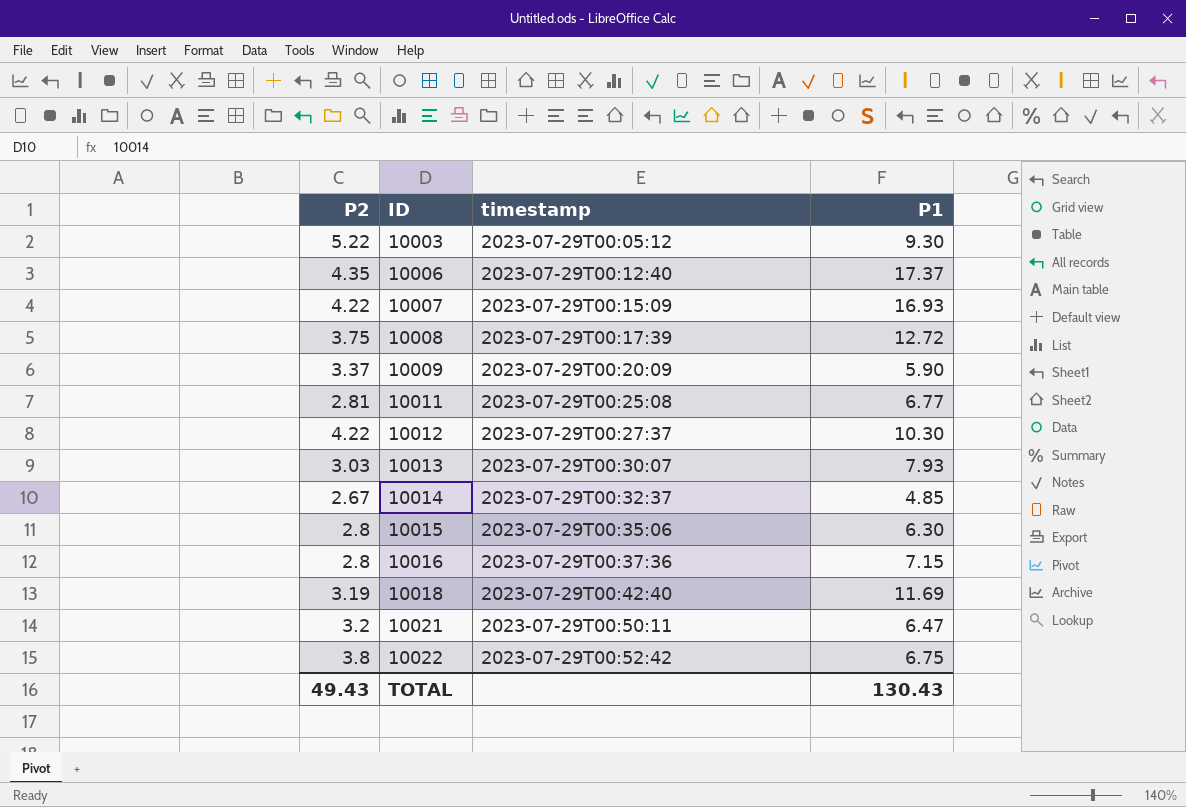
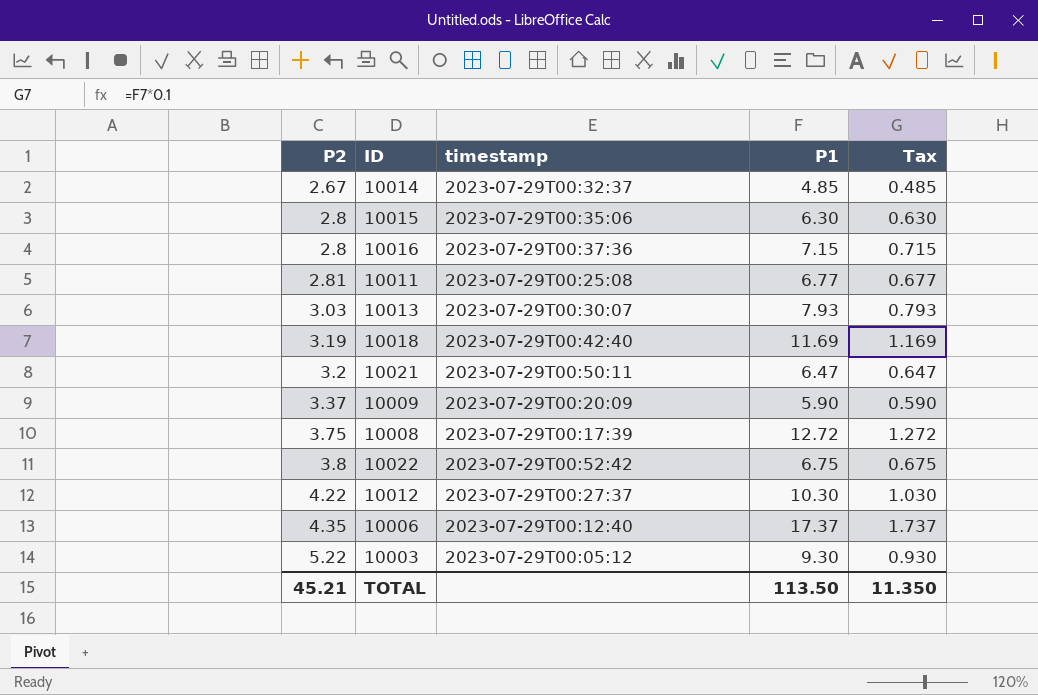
row order: ID ascending -> P2 ascending
column Tax | formula: none -> [P1] * 0.1
row 10007: 4.22 | 2023-07-29T00:15:09 | 16.93 -> none
TOTAL | P2: 49.43 -> 45.21
TOTAL | P1: 130.43 -> 113.50

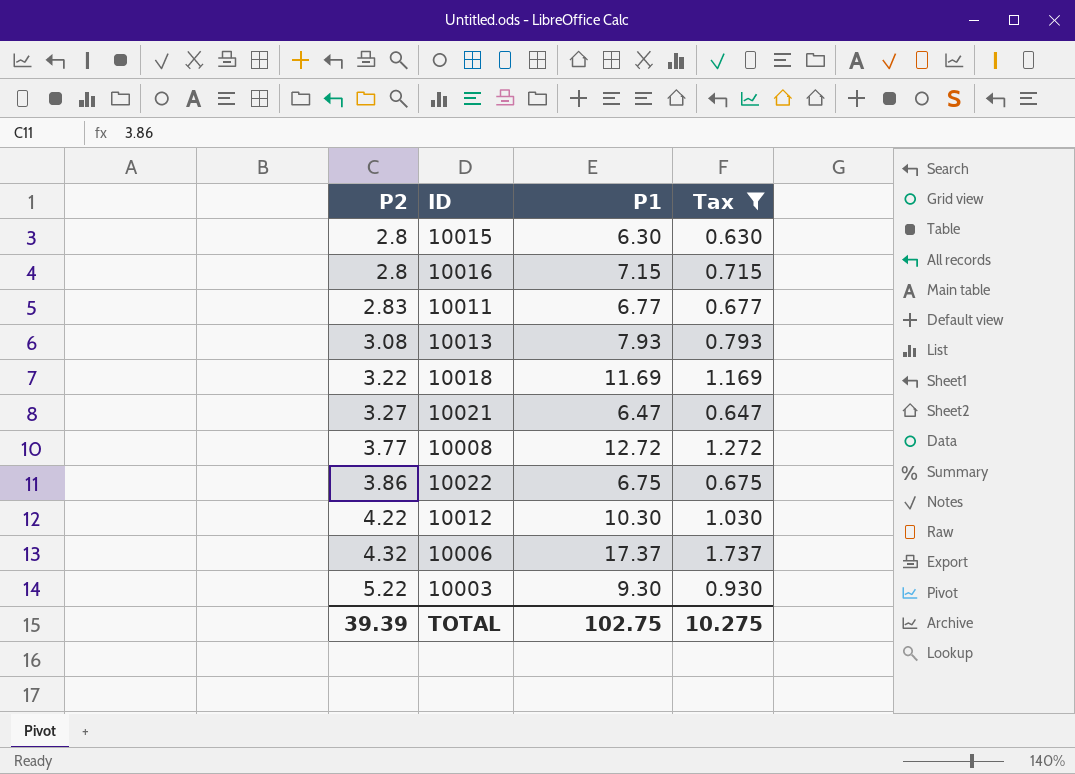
filter: none -> Tax >= 0.630
column timestamp | position: 3 -> none
10011 | P2: 2.81 -> 2.83
10013 | P2: 3.03 -> 3.08
10018 | P2: 3.19 -> 3.22
10021 | P2: 3.2 -> 3.27
10008 | P2: 3.75 -> 3.77
10022 | P2: 3.8 -> 3.86
10006 | P2: 4.35 -> 4.32
TOTAL | P2: 45.21 -> 39.39
TOTAL | P1: 113.50 -> 102.75
TOTAL | Tax: 11.350 -> 10.275

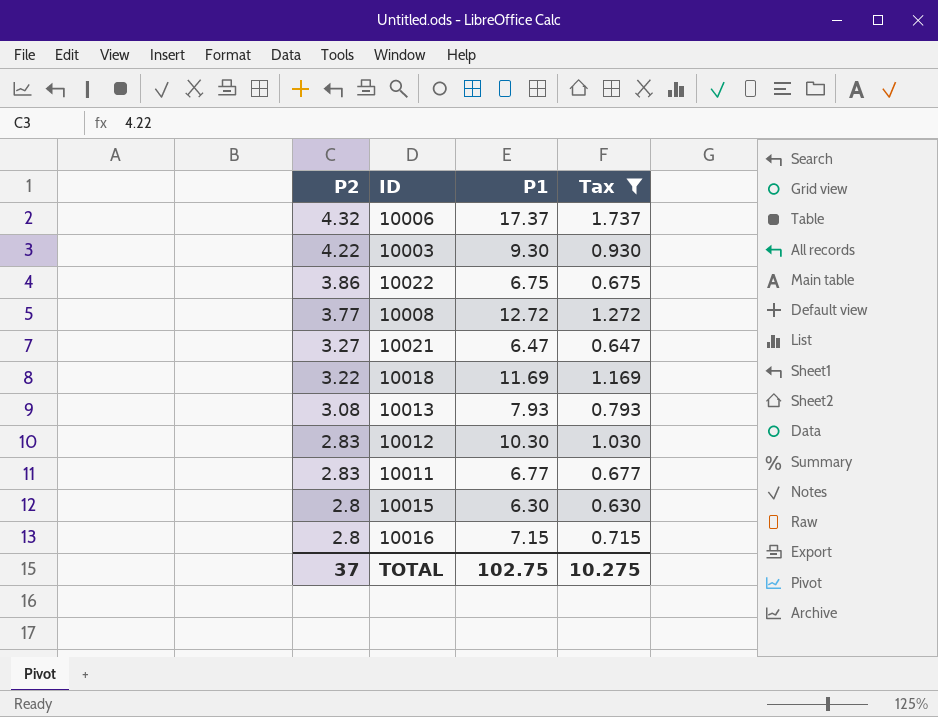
row order: P2 ascending -> P2 descending
10003 | P2: 5.22 -> 4.22
10012 | P2: 4.22 -> 2.83
TOTAL | P2: 39.39 -> 37

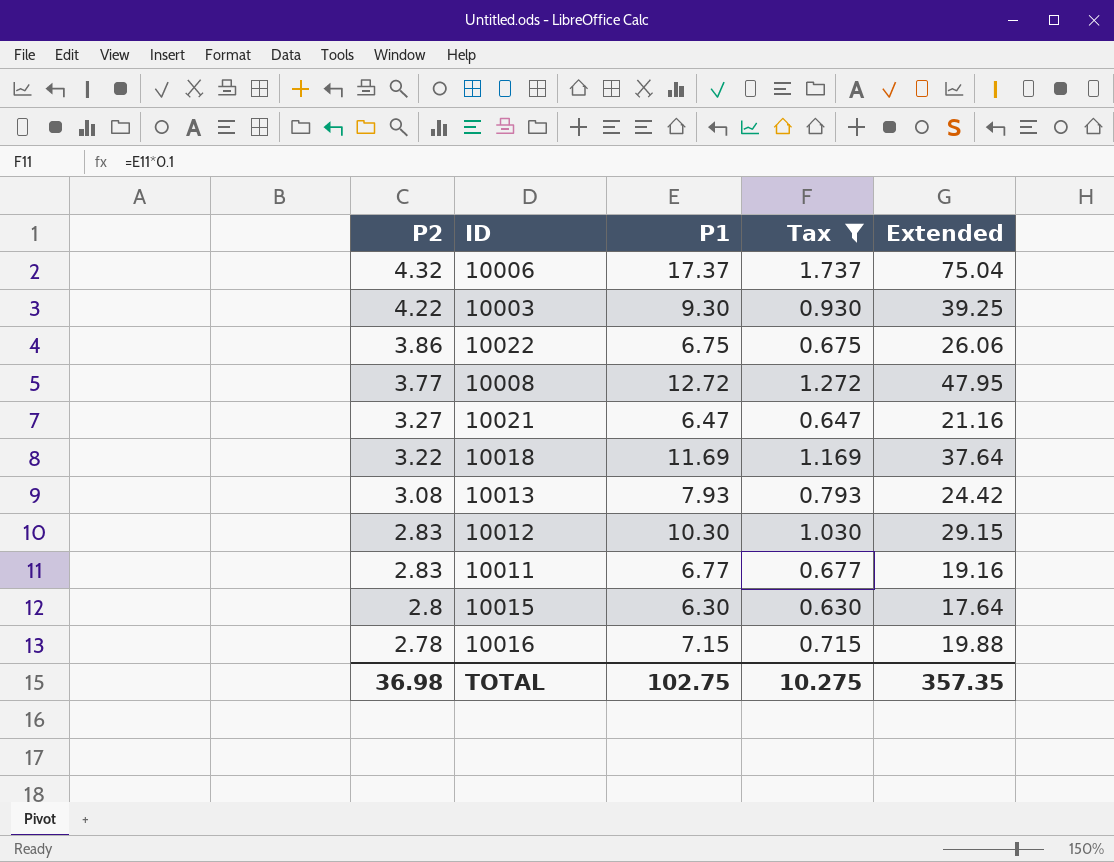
column Extended | formula: none -> [P2] * [P1]
10016 | P2: 2.8 -> 2.78
TOTAL | P2: 37 -> 36.98

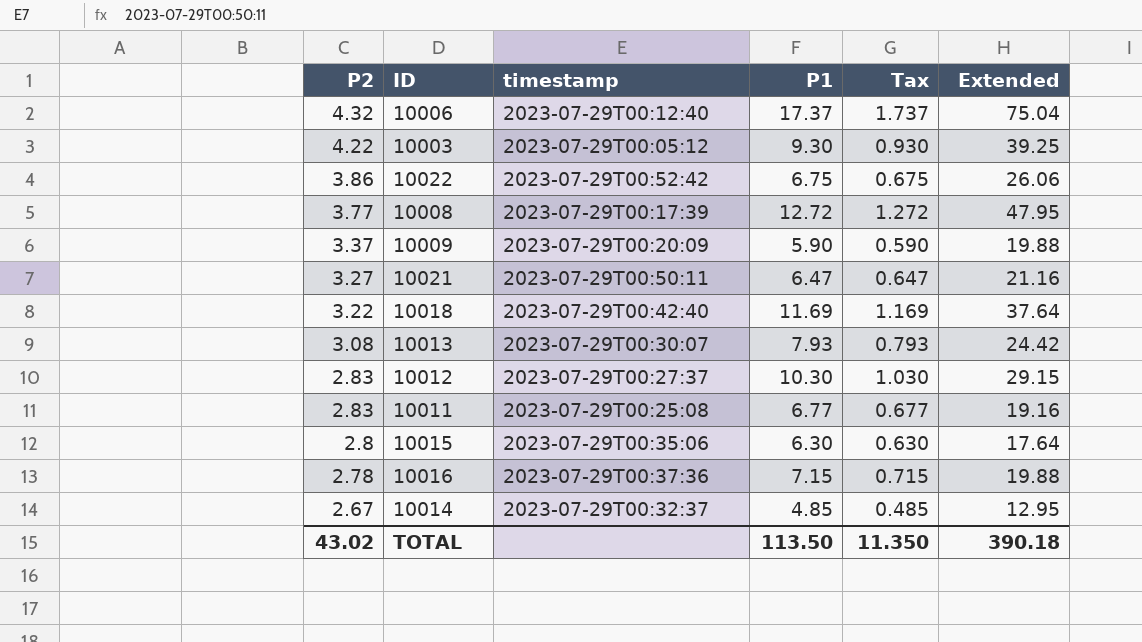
filter: Tax >= 0.630 -> none
column timestamp | position: none -> 3
TOTAL | P2: 36.98 -> 43.02
TOTAL | P1: 102.75 -> 113.50
TOTAL | Tax: 10.275 -> 11.350
TOTAL | Extended: 357.35 -> 390.18

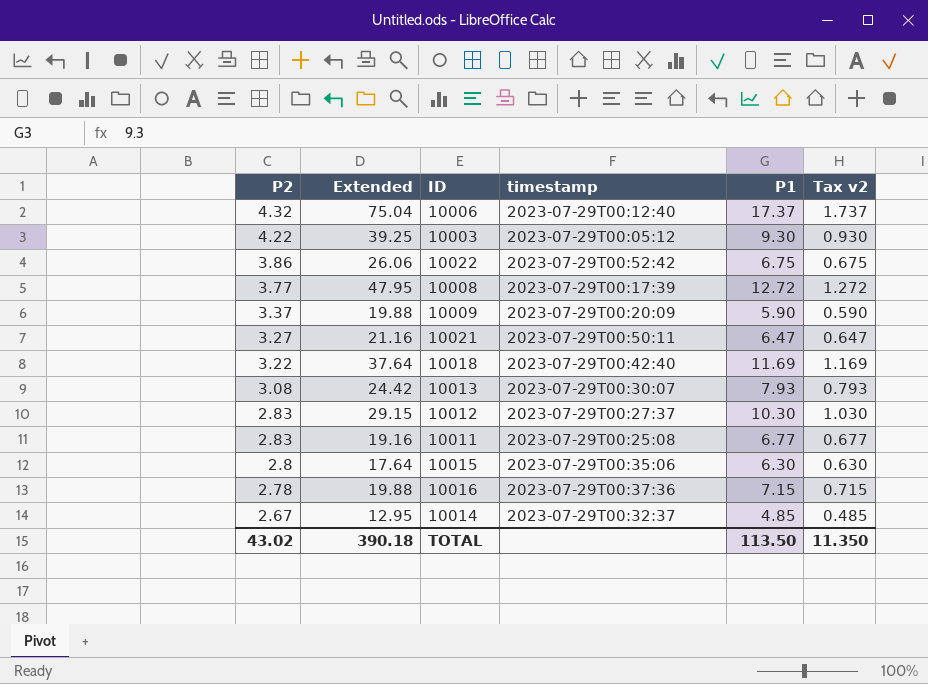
column Extended | position: 6 -> 2
column name: Tax -> Tax v2

